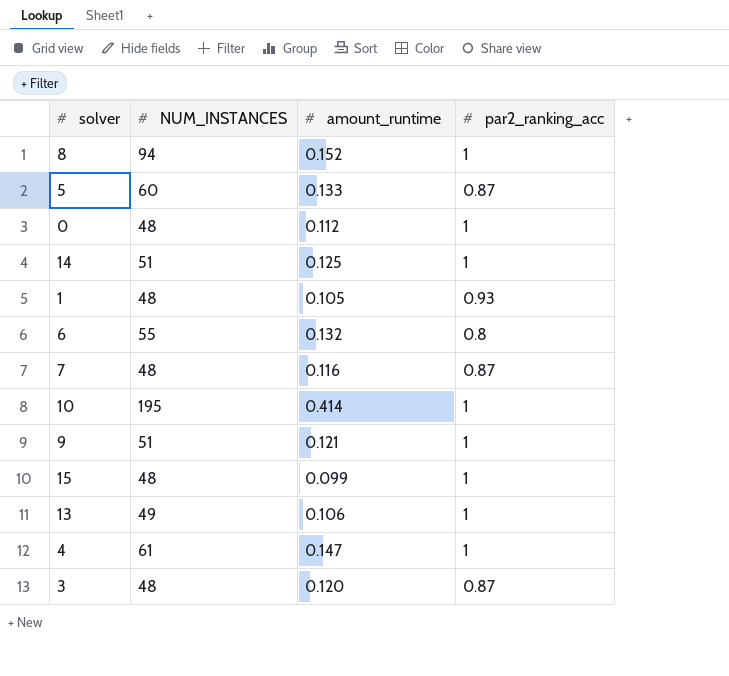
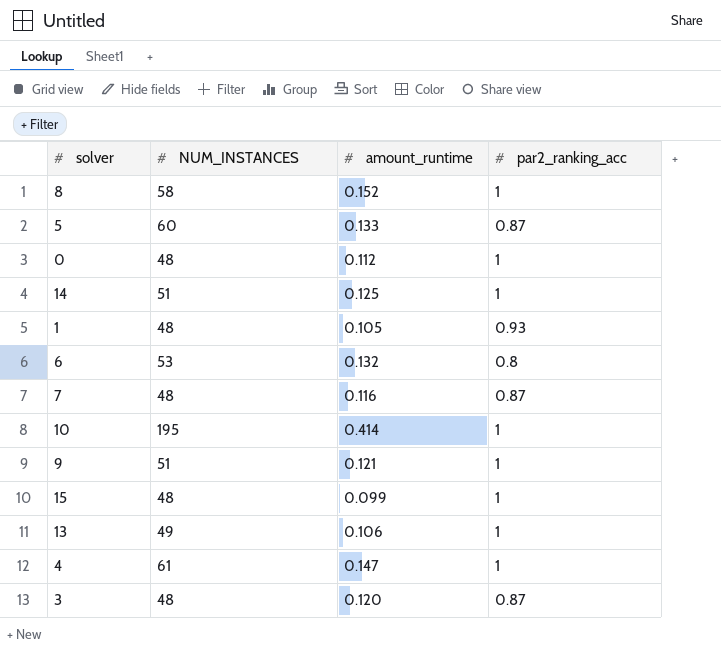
8 | NUM_INSTANCES: 94 -> 58
6 | NUM_INSTANCES: 55 -> 53

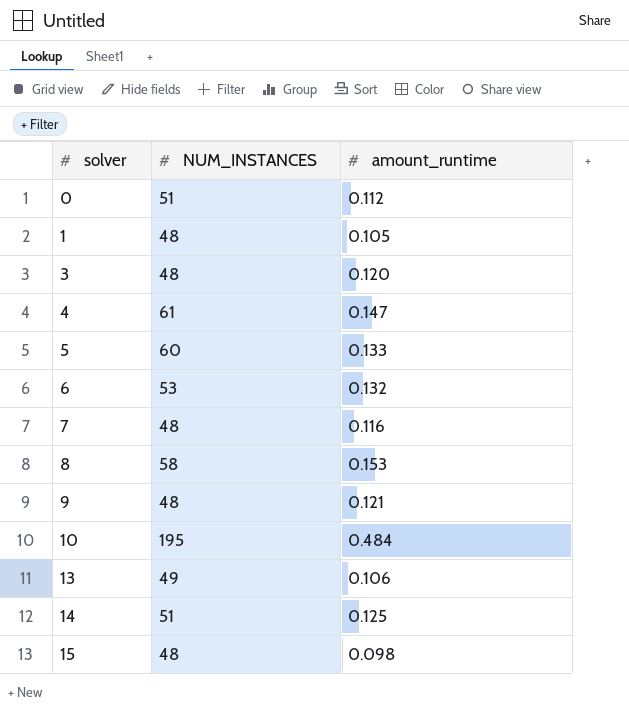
row order: none -> solver ascending
column par2_ranking_acc | position: 4 -> none
0 | NUM_INSTANCES: 48 -> 51
8 | amount_runtime: 0.152 -> 0.153
9 | NUM_INSTANCES: 51 -> 48
10 | amount_runtime: 0.414 -> 0.484
15 | amount_runtime: 0.099 -> 0.098

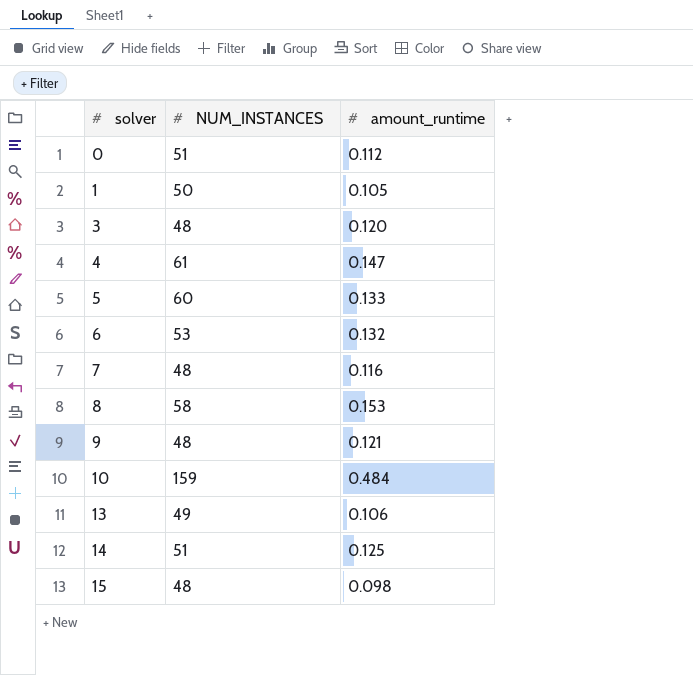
1 | NUM_INSTANCES: 48 -> 50
10 | NUM_INSTANCES: 195 -> 159

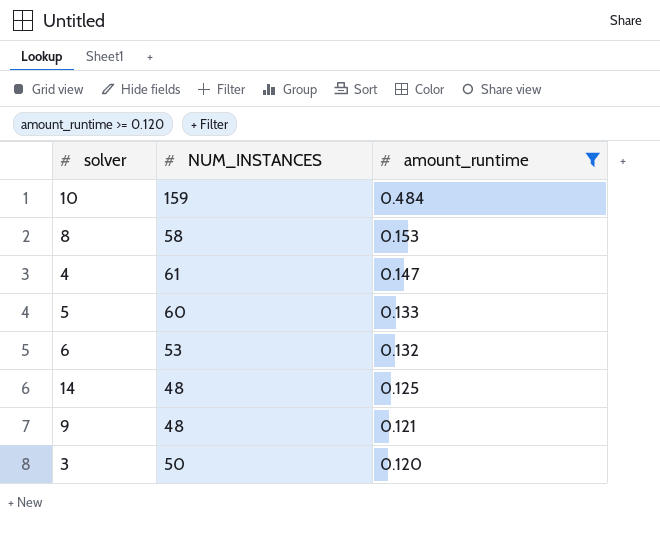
filter: none -> amount_runtime >= 0.120
row order: solver ascending -> amount_runtime descending
14 | NUM_INSTANCES: 51 -> 48
3 | NUM_INSTANCES: 48 -> 50

